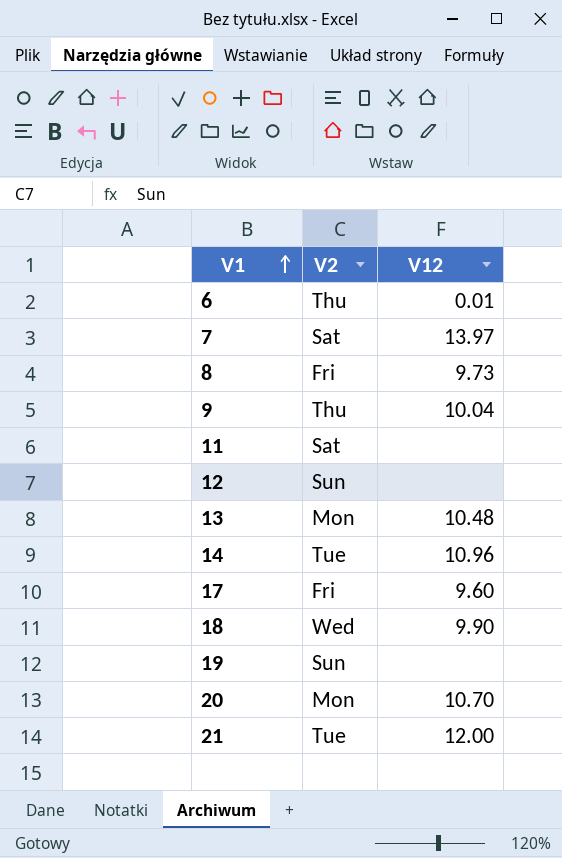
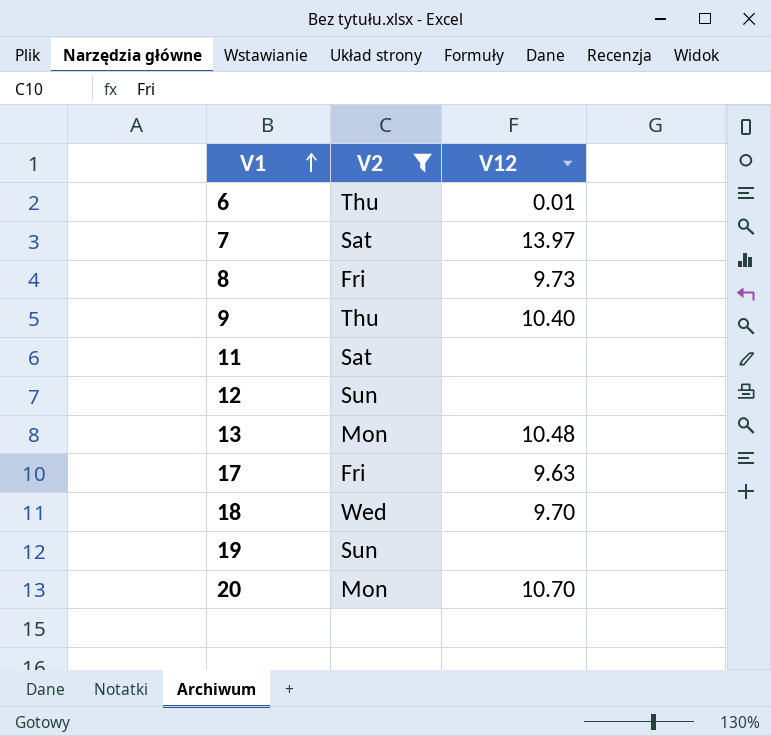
filter: none -> V2 != Tue
9 | V12: 10.04 -> 10.40
17 | V12: 9.60 -> 9.63
18 | V12: 9.90 -> 9.70

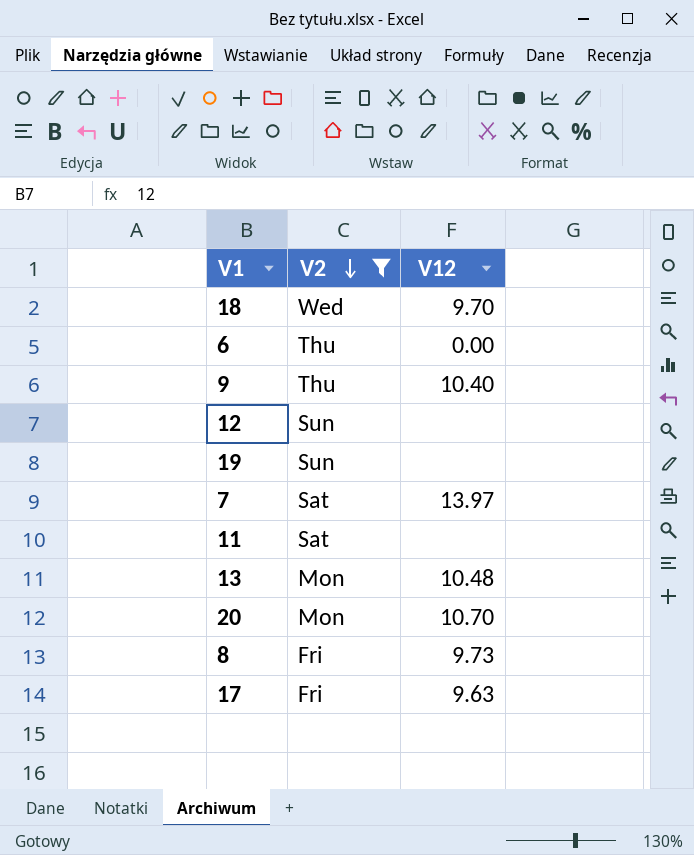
row order: V1 ascending -> V2 descending
6 | V12: 0.01 -> 0.00

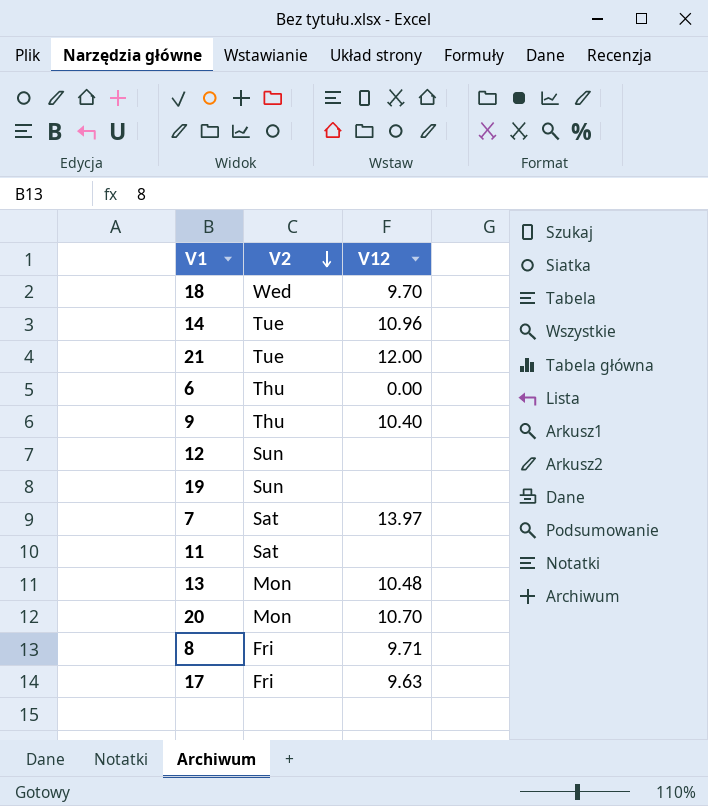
filter: V2 != Tue -> none
8 | V12: 9.73 -> 9.71

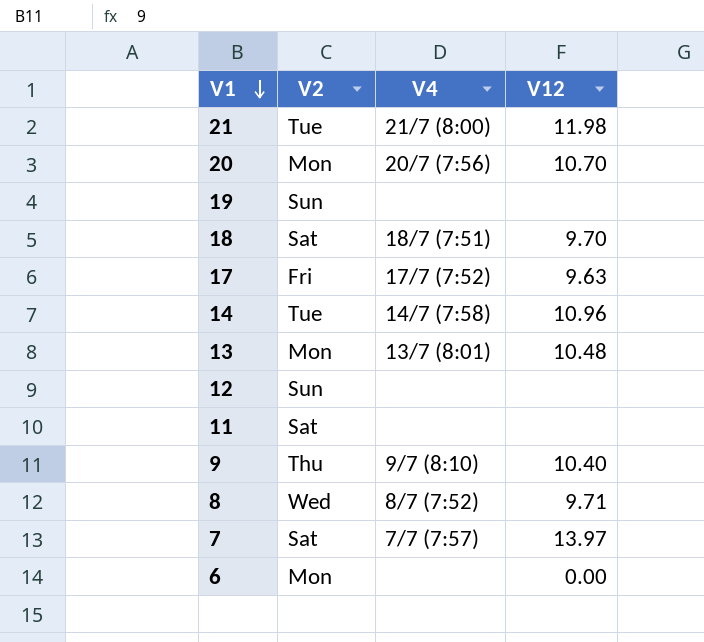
row order: V2 descending -> V1 descending
column V4 | position: none -> 3
21 | V12: 12.00 -> 11.98
18 | V2: Wed -> Sat
8 | V2: Fri -> Wed
6 | V2: Thu -> Mon

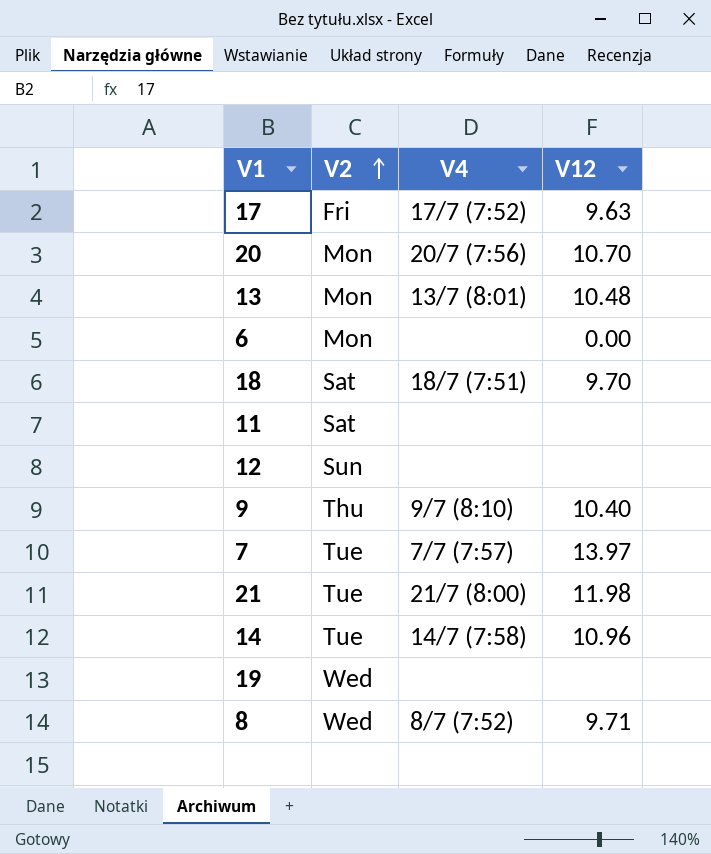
row order: V1 descending -> V2 ascending
7 | V2: Sat -> Tue
19 | V2: Sun -> Wed

